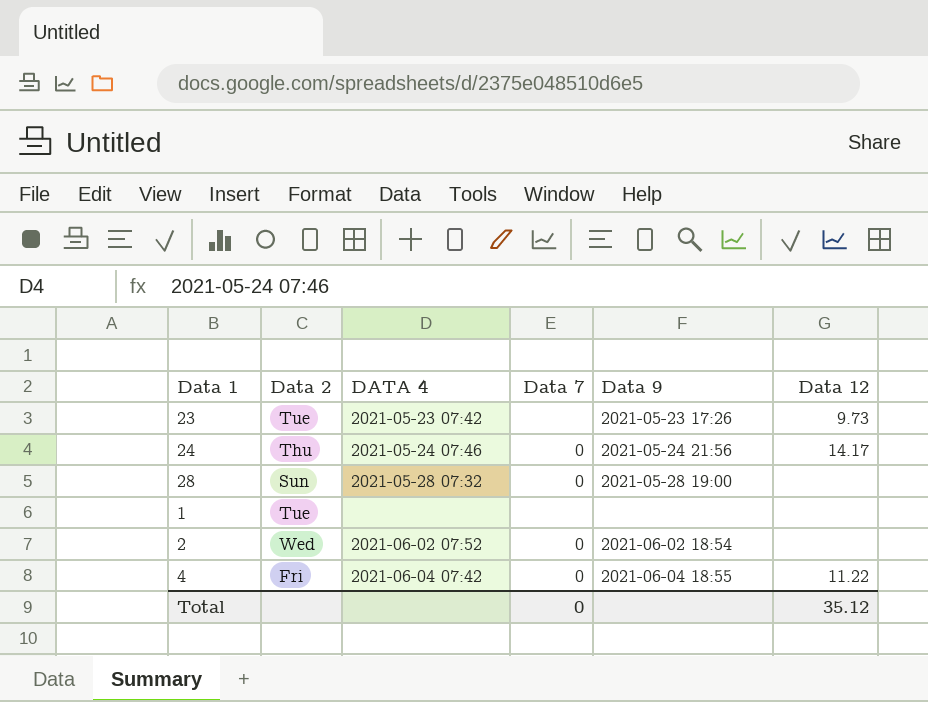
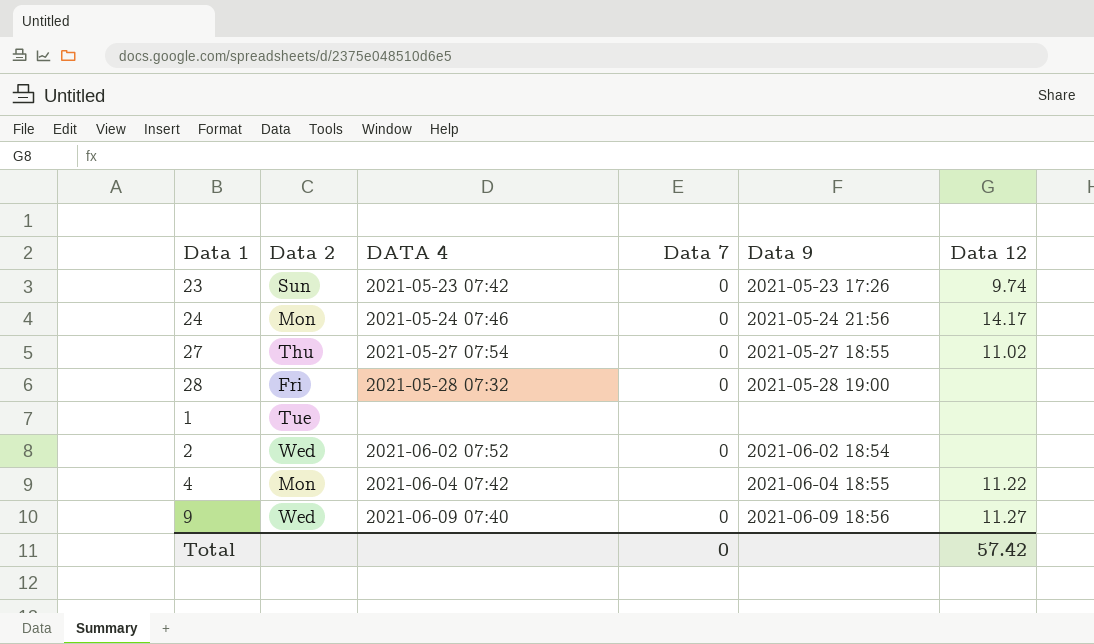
23 | Data 2: Tue -> Sun
23 | Data 7: none -> 0
23 | Data 12: 9.73 -> 9.74
24 | Data 2: Thu -> Mon
row 27: none -> Thu | 2021-05-27 07:54 | 0 | 2021-05-27 18:55 | 11.02
28 | Data 2: Sun -> Fri
4 | Data 2: Fri -> Mon
4 | Data 7: 0 -> none
row 9: none -> Wed | 2021-06-09 07:40 | 0 | 2021-06-09 18:56 | 11.27
Total | Data 12: 35.12 -> 57.42

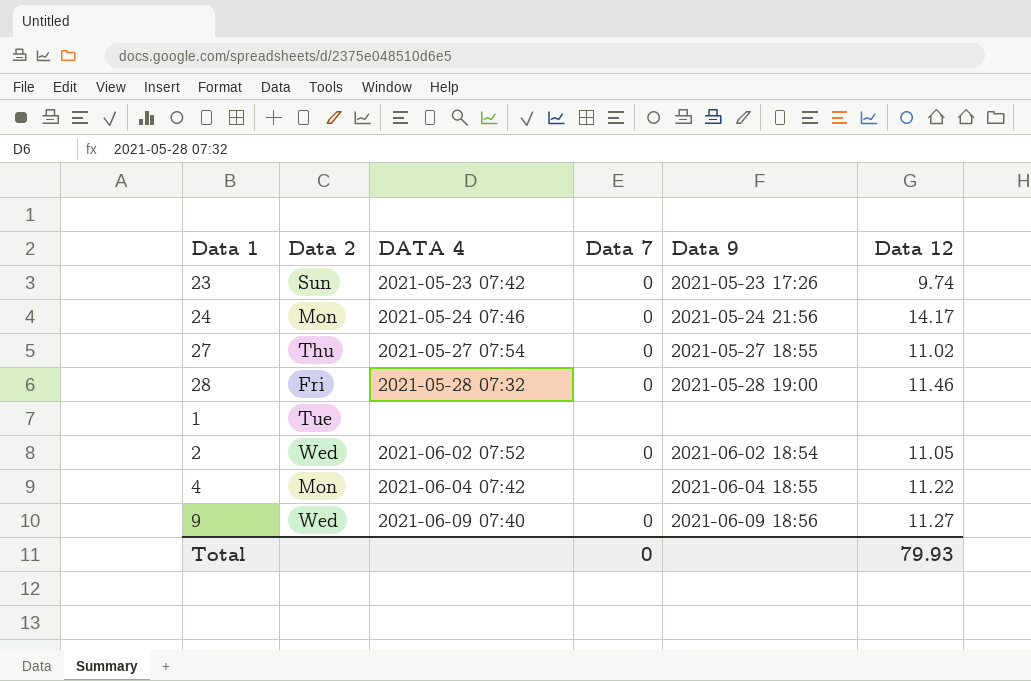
28 | Data 12: none -> 11.46
2 | Data 12: none -> 11.05
Total | Data 12: 57.42 -> 79.93

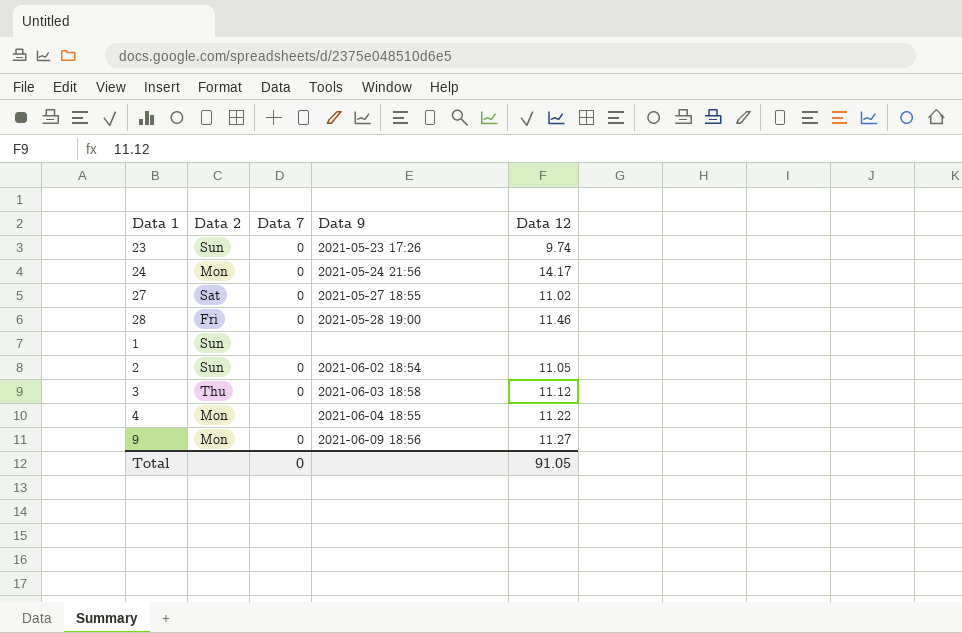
column DATA 4 | position: 3 -> none
27 | Data 2: Thu -> Sat
1 | Data 2: Tue -> Sun
2 | Data 2: Wed -> Sun
row 3: none -> Thu | 0 | 2021-06-03 18:58 | 11.12
9 | Data 2: Wed -> Mon
Total | Data 12: 79.93 -> 91.05

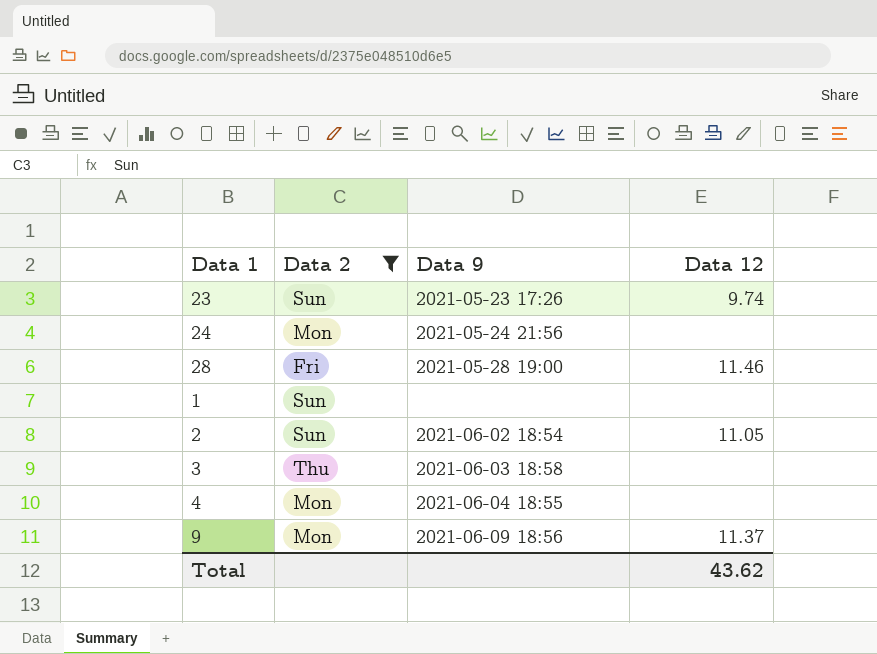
filter: none -> Data 2 != Sat
column Data 7 | position: 3 -> none
24 | Data 12: 14.17 -> none
3 | Data 12: 11.12 -> none
4 | Data 12: 11.22 -> none
9 | Data 12: 11.27 -> 11.37
Total | Data 12: 91.05 -> 43.62

